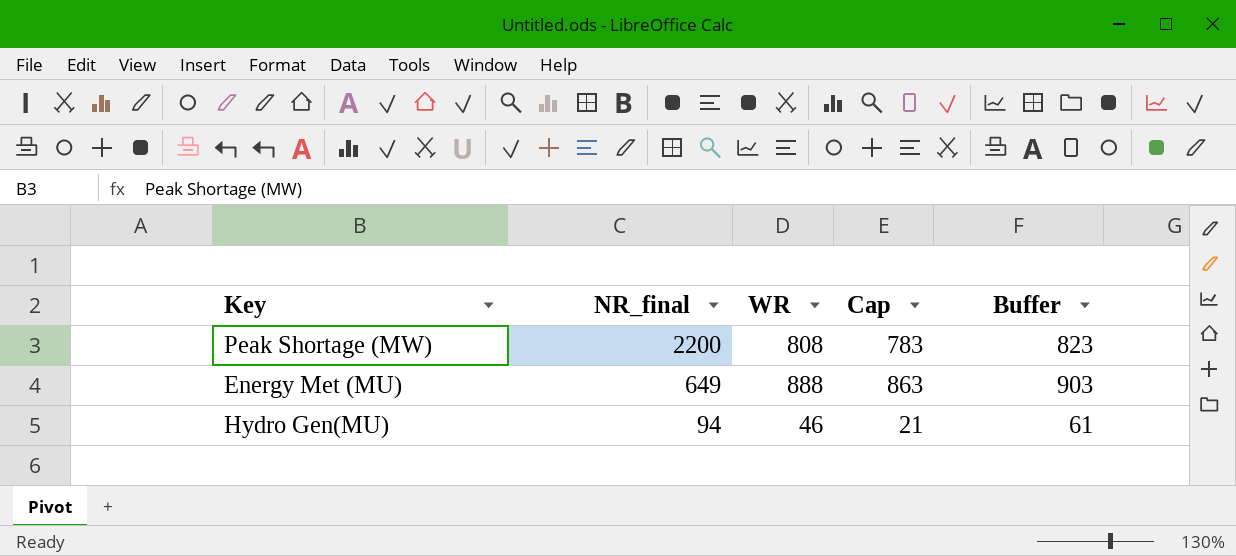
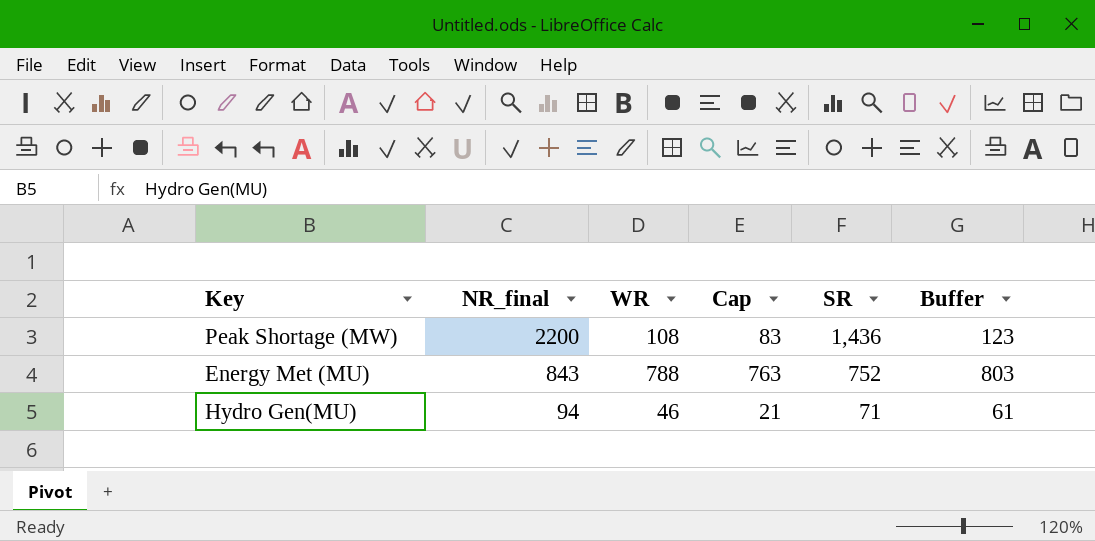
column SR | position: none -> 5
Peak Shortage (MW) | WR: 808 -> 108
Peak Shortage (MW) | Cap: 783 -> 83
Peak Shortage (MW) | Buffer: 823 -> 123
Energy Met (MU) | NR_final: 649 -> 843
Energy Met (MU) | WR: 888 -> 788
Energy Met (MU) | Cap: 863 -> 763
Energy Met (MU) | Buffer: 903 -> 803

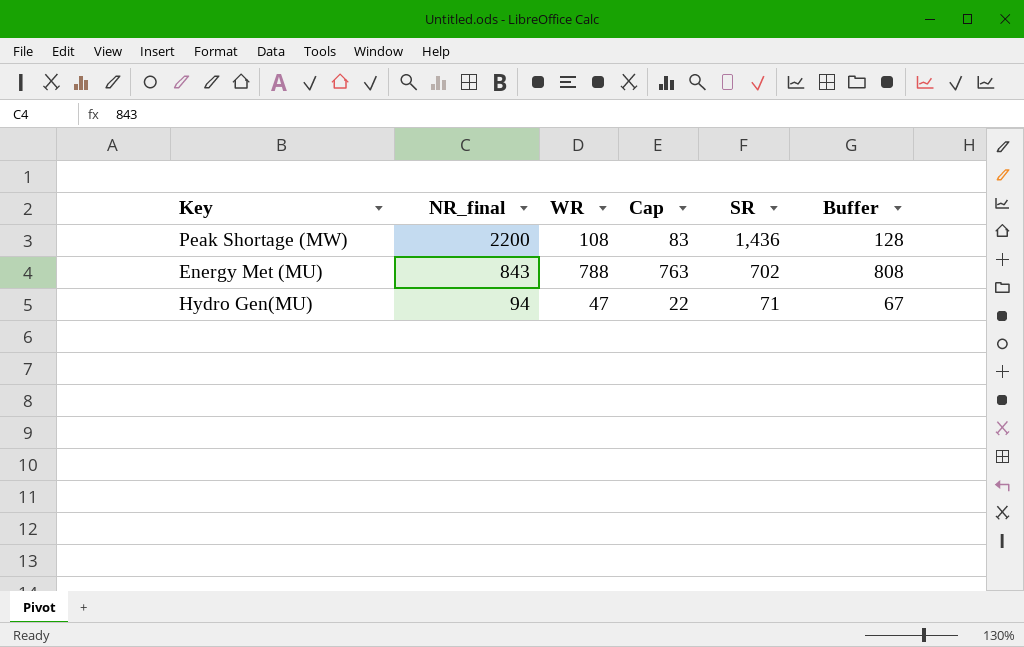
column Buffer | formula: [WR] + 15 -> [WR] + 20
Energy Met (MU) | SR: 752 -> 702
Hydro Gen(MU) | WR: 46 -> 47
Hydro Gen(MU) | Cap: 21 -> 22

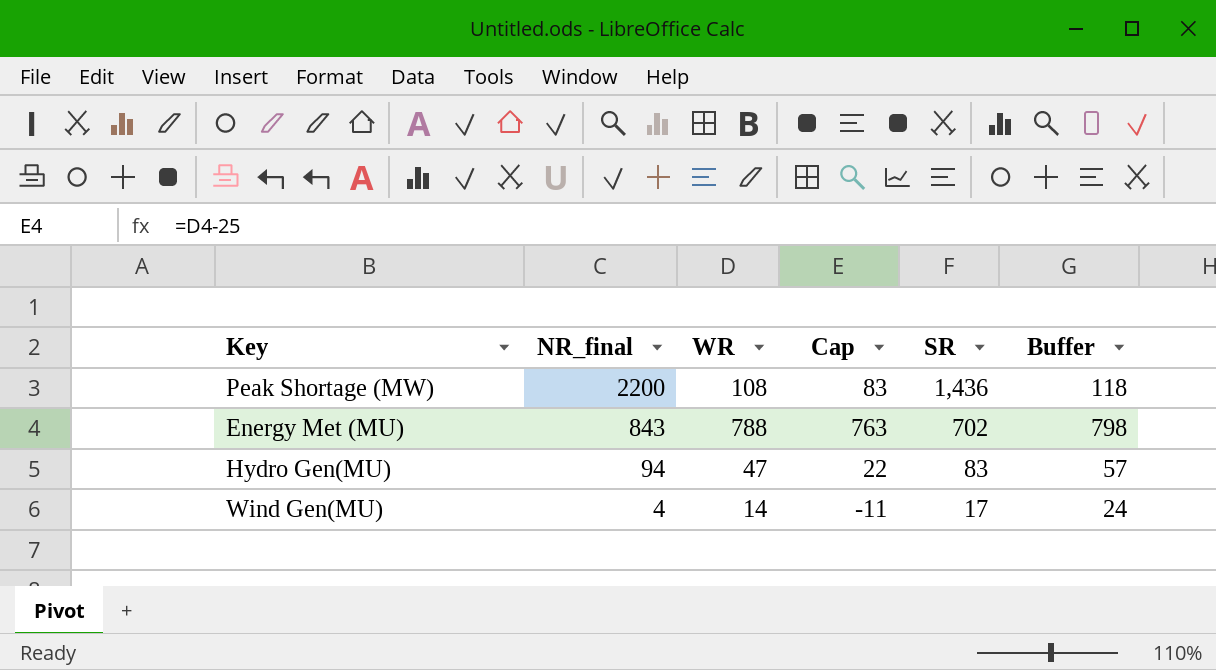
column Buffer | formula: [WR] + 20 -> [WR] + 10
Hydro Gen(MU) | SR: 71 -> 83
row Wind Gen(MU): none -> 4 | 14 | -11 | 17 | 24

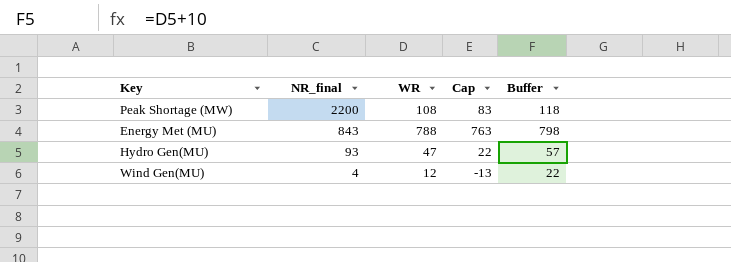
column SR | position: 5 -> none
Hydro Gen(MU) | NR_final: 94 -> 93
Wind Gen(MU) | WR: 14 -> 12
Wind Gen(MU) | Cap: -11 -> -13
Wind Gen(MU) | Buffer: 24 -> 22

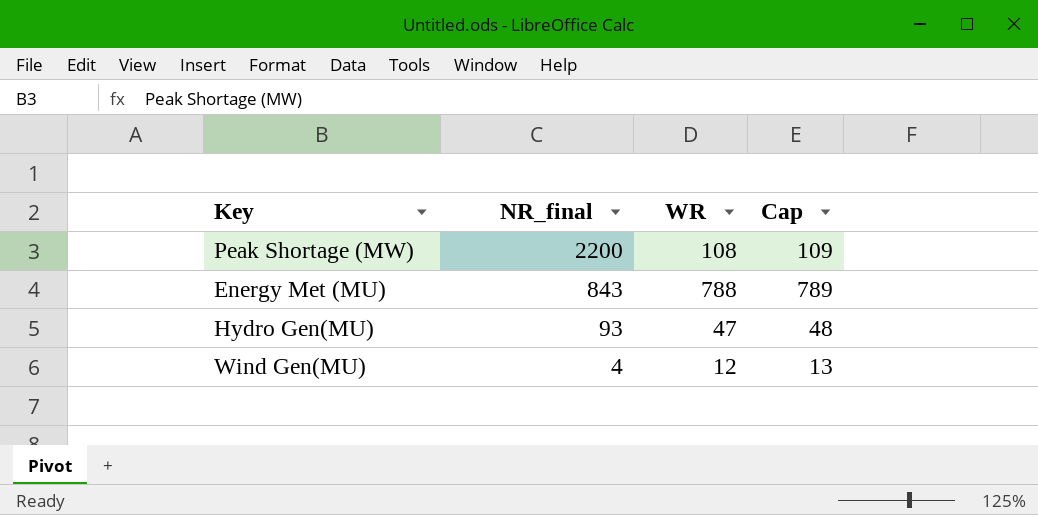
column Buffer | formula: [WR] + 10 -> none
column Cap | formula: [WR] - 25 -> [WR] + 1

